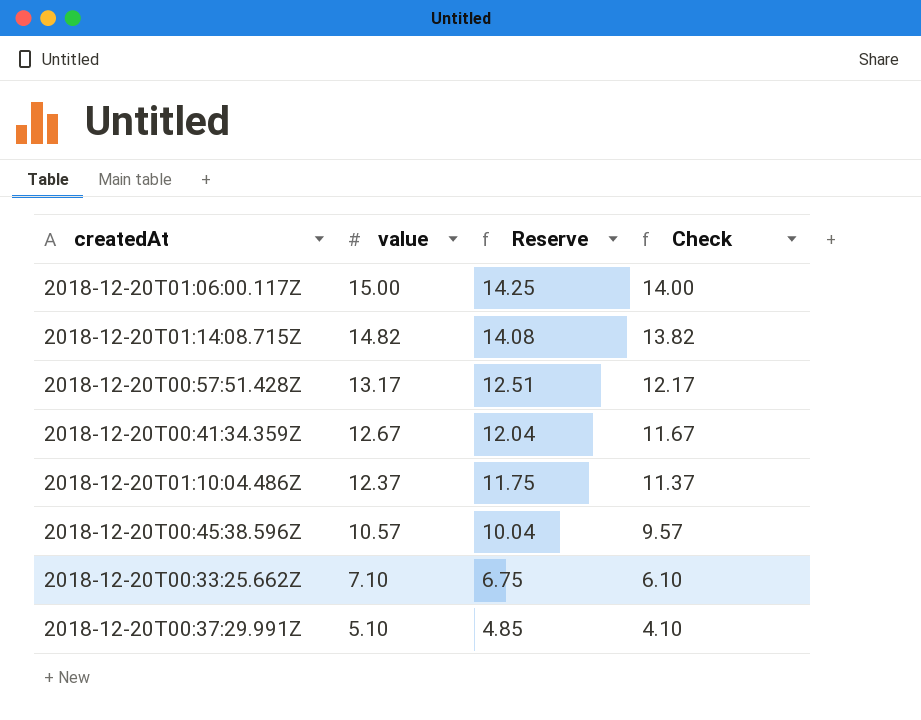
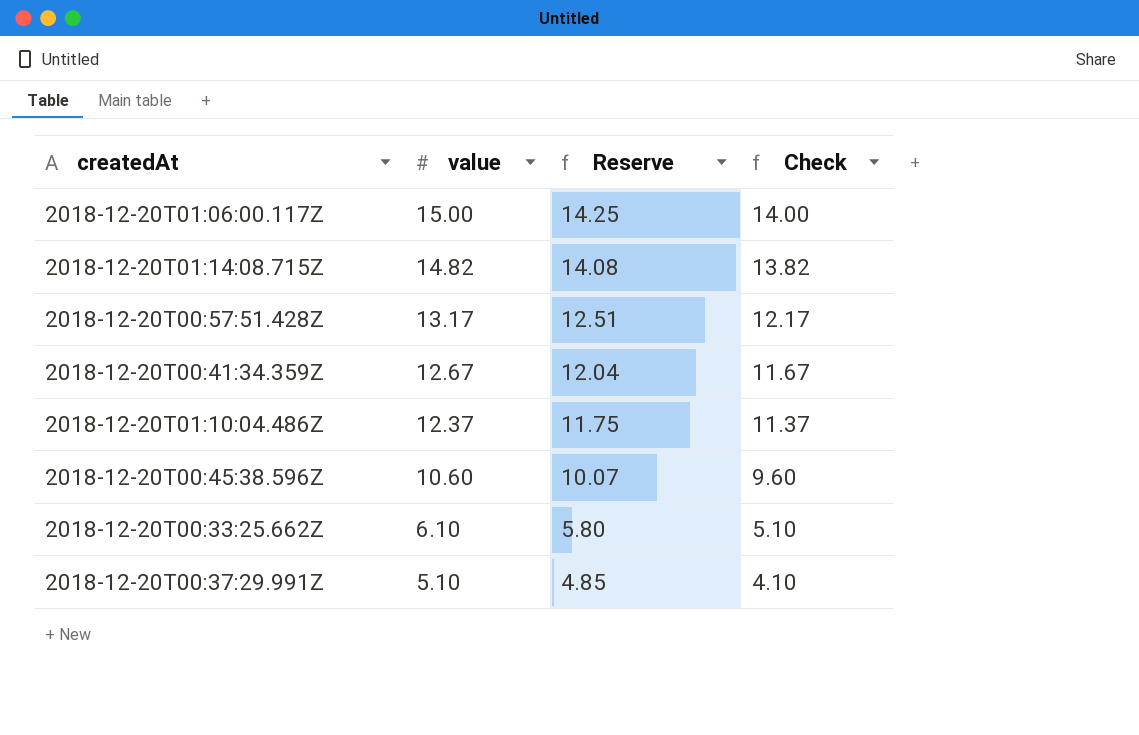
2018-12-20T00:45:38.596Z | value: 10.57 -> 10.60
2018-12-20T00:45:38.596Z | Reserve: 10.04 -> 10.07
2018-12-20T00:45:38.596Z | Check: 9.57 -> 9.60
2018-12-20T00:33:25.662Z | value: 7.10 -> 6.10
2018-12-20T00:33:25.662Z | Reserve: 6.75 -> 5.80
2018-12-20T00:33:25.662Z | Check: 6.10 -> 5.10

